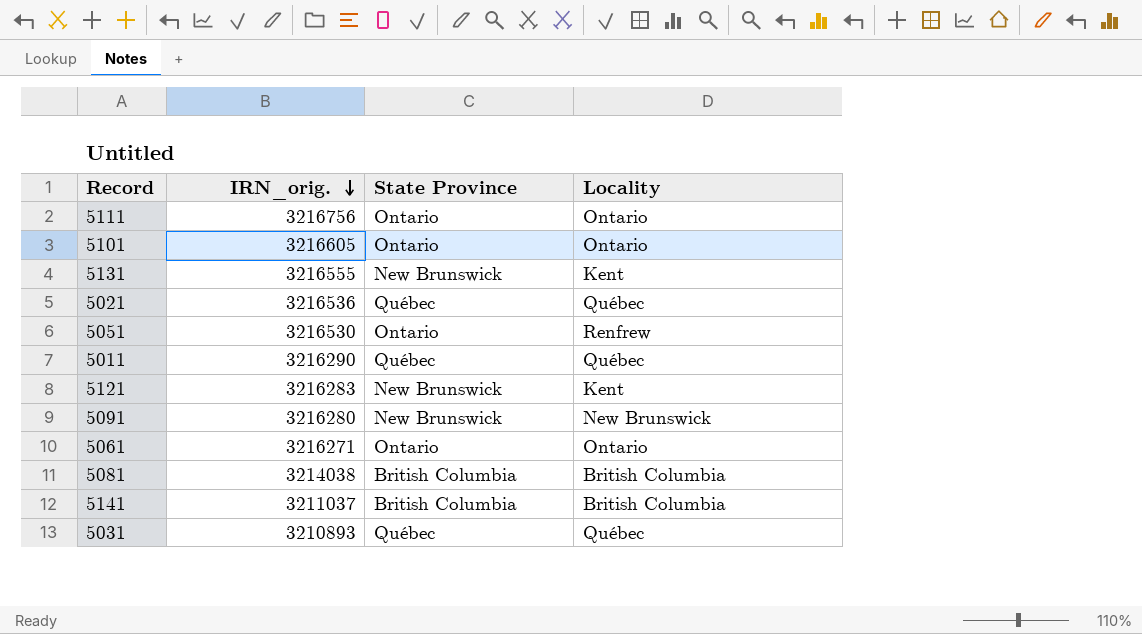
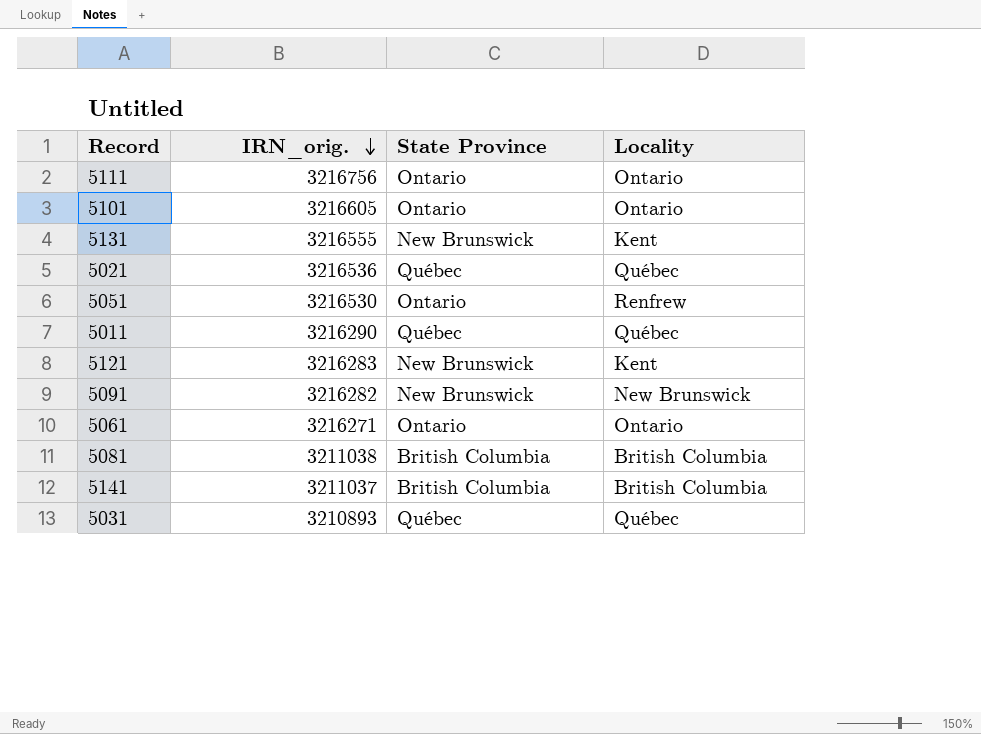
5091 | IRN_orig.: 3216280 -> 3216282
5081 | IRN_orig.: 3214038 -> 3211038

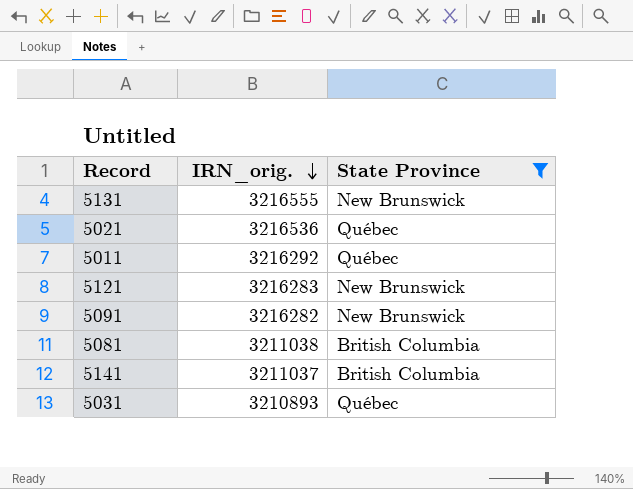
filter: none -> State Province != Ontario
column Locality | position: 4 -> none
5011 | IRN_orig.: 3216290 -> 3216292

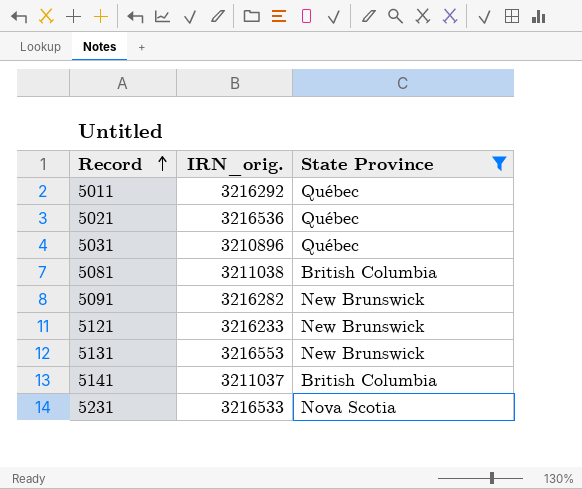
row order: IRN_orig. descending -> Record ascending
5031 | IRN_orig.: 3210893 -> 3210896
5121 | IRN_orig.: 3216283 -> 3216233
5131 | IRN_orig.: 3216555 -> 3216553
row 5231: none -> 3216533 | Nova Scotia

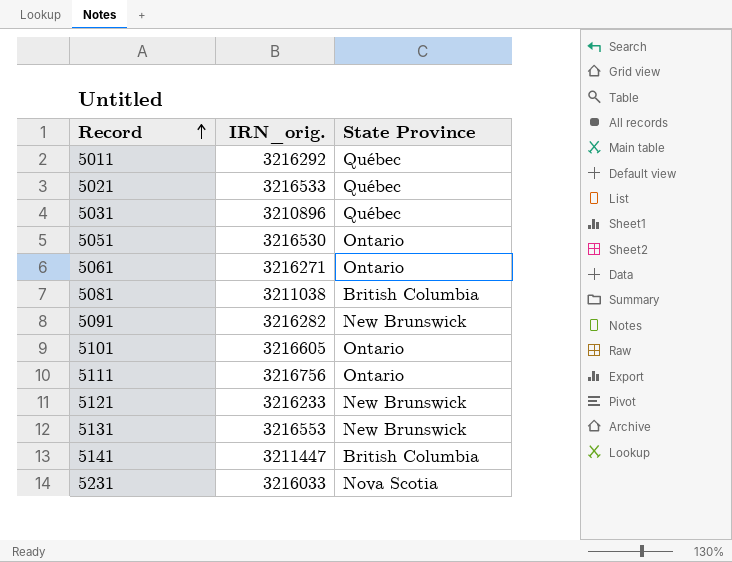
filter: State Province != Ontario -> none
5021 | IRN_orig.: 3216536 -> 3216533
5141 | IRN_orig.: 3211037 -> 3211447
5231 | IRN_orig.: 3216533 -> 3216033

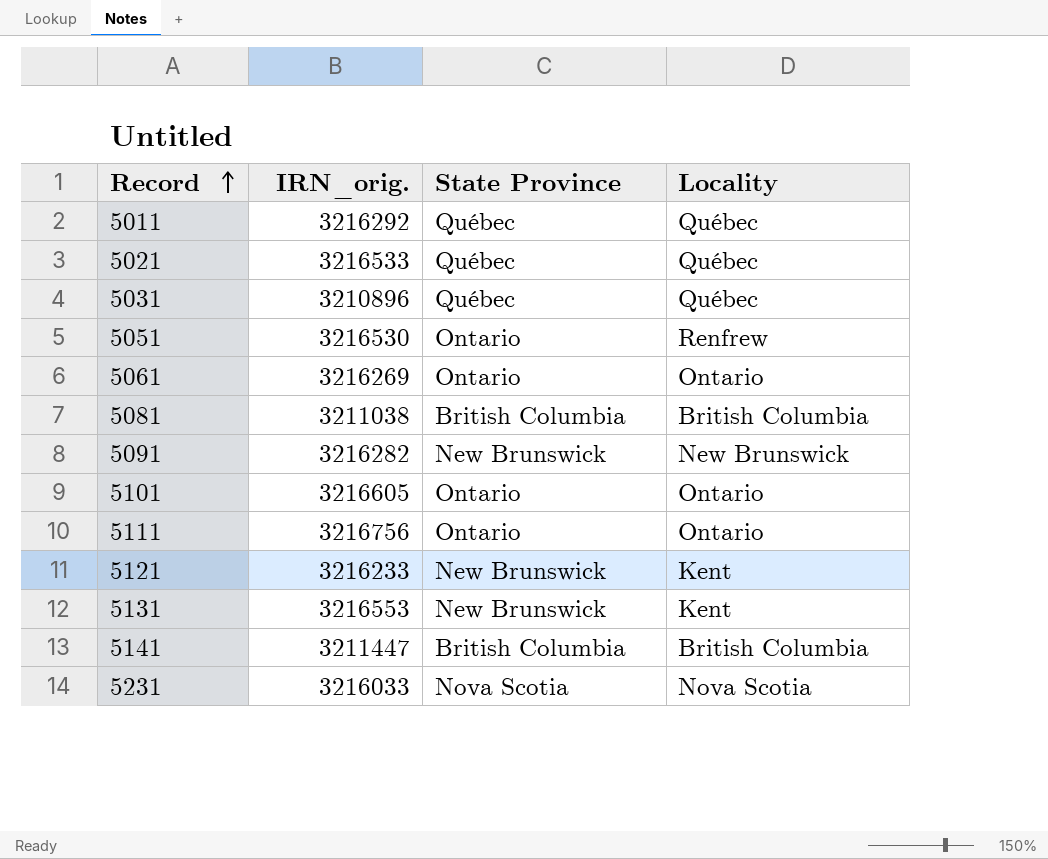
column Locality | position: none -> 4
5061 | IRN_orig.: 3216271 -> 3216269

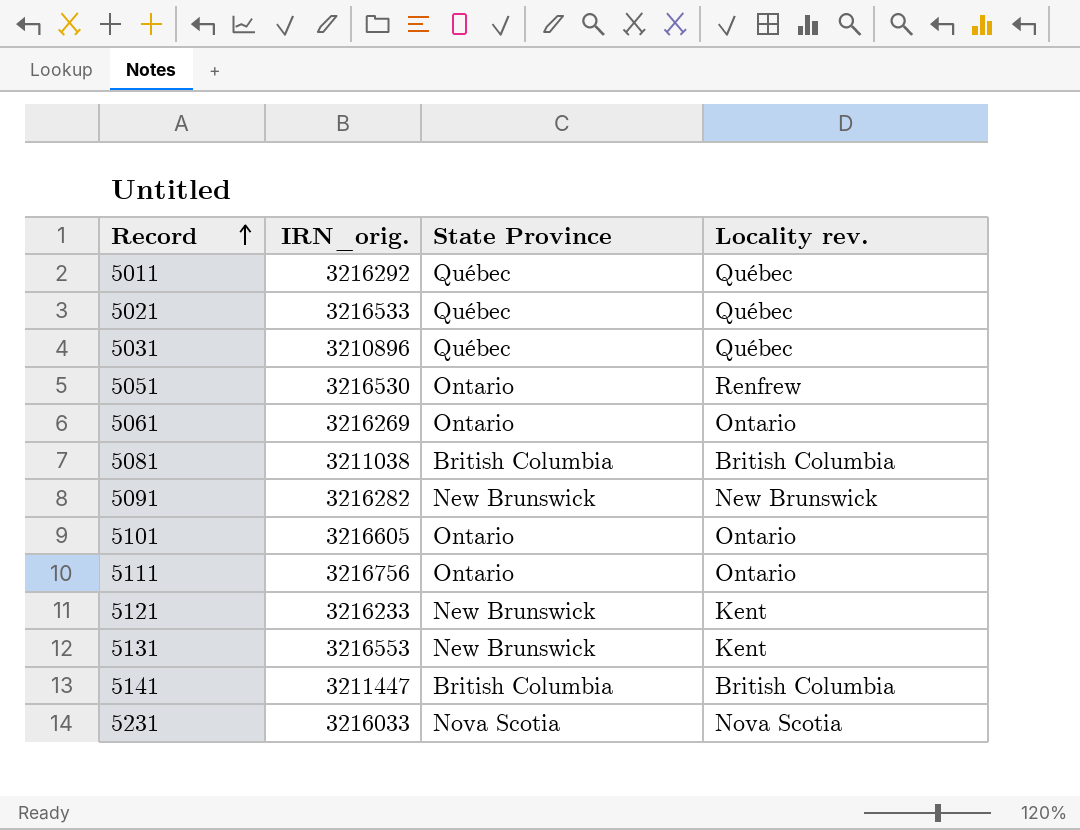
column name: Locality -> Locality rev.

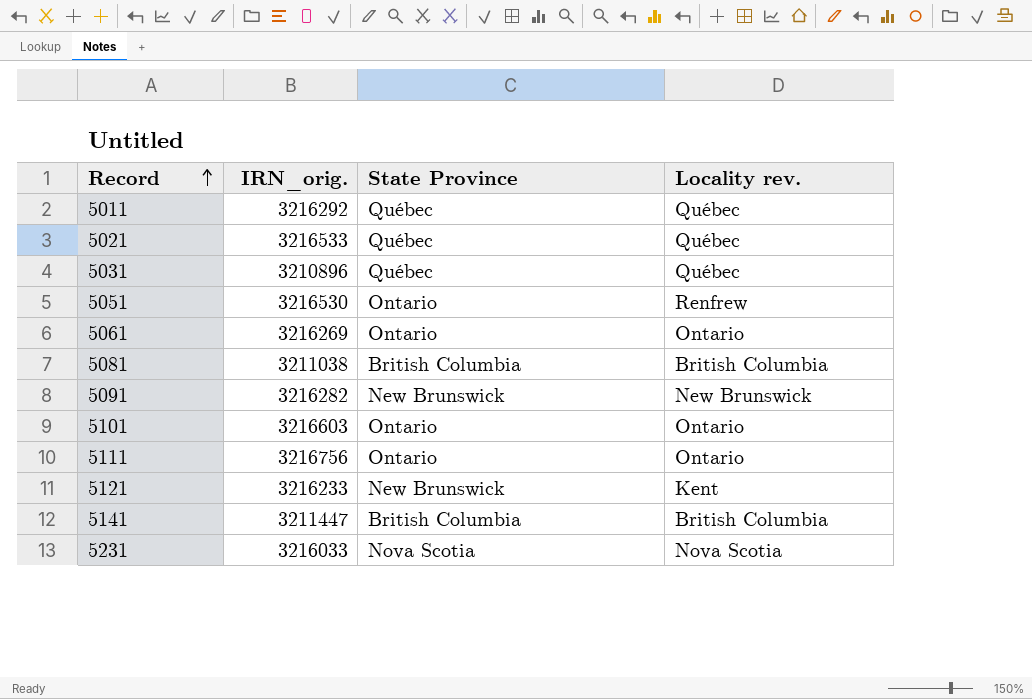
row 5131: 3216553 | New Brunswick | Kent -> none
5101 | IRN_orig.: 3216605 -> 3216603

